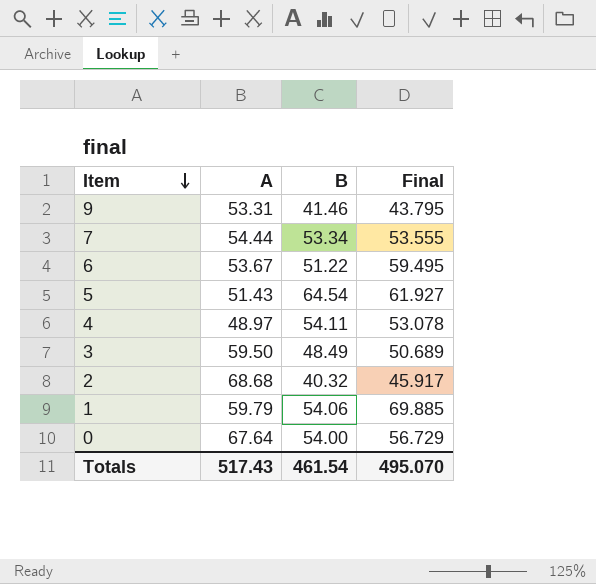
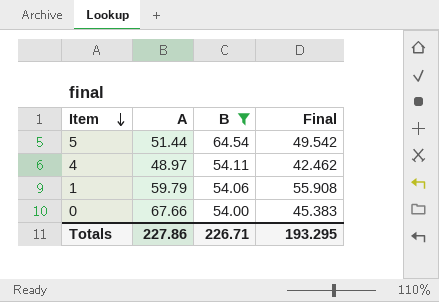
filter: none -> B >= 54.00
5 | A: 51.43 -> 51.44
5 | Final: 61.927 -> 49.542
4 | Final: 53.078 -> 42.462
1 | Final: 69.885 -> 55.908
0 | A: 67.64 -> 67.66
0 | Final: 56.729 -> 45.383
Totals | A: 517.43 -> 227.86
Totals | B: 461.54 -> 226.71
Totals | Final: 495.070 -> 193.295

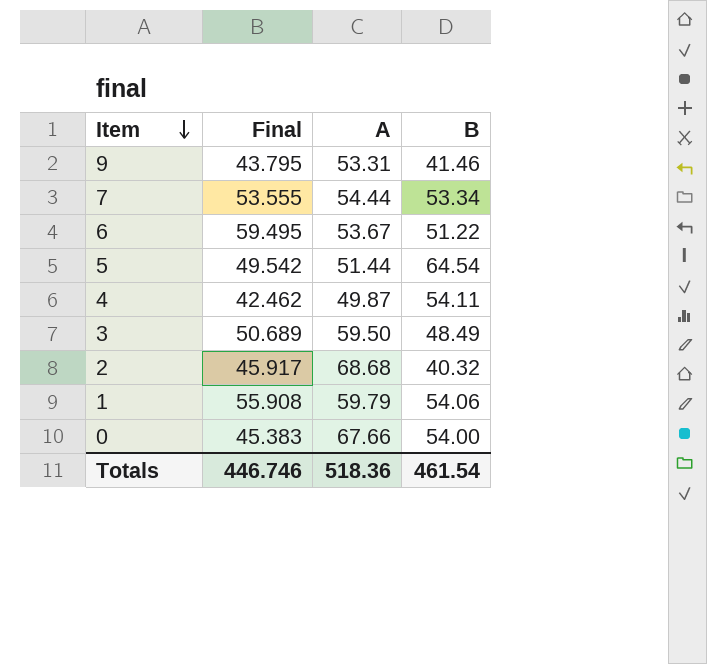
filter: B >= 54.00 -> none
column Final | position: 4 -> 2
4 | A: 48.97 -> 49.87
Totals | Final: 193.295 -> 446.746
Totals | A: 227.86 -> 518.36
Totals | B: 226.71 -> 461.54

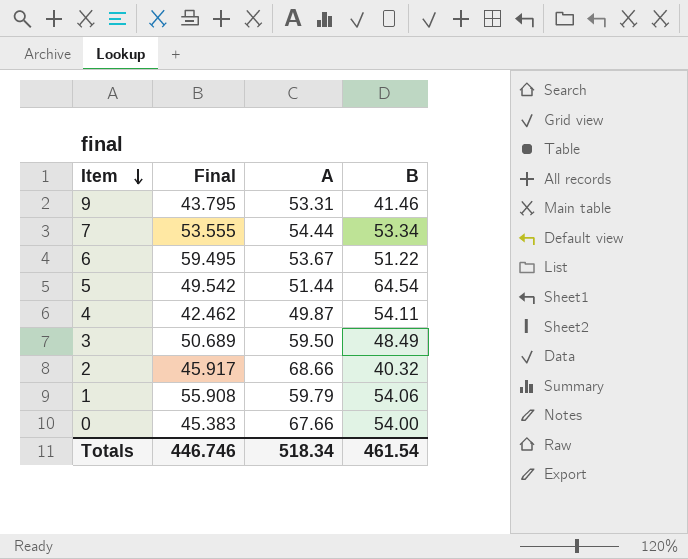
2 | A: 68.68 -> 68.66
Totals | A: 518.36 -> 518.34

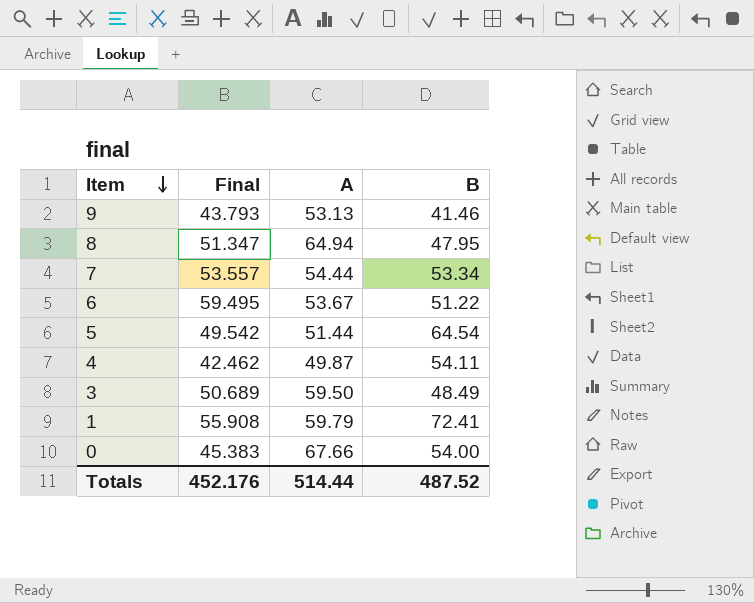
row 2: 45.917 | 68.66 | 40.32 -> none
9 | Final: 43.795 -> 43.793
9 | A: 53.31 -> 53.13
row 8: none -> 51.347 | 64.94 | 47.95
7 | Final: 53.555 -> 53.557
1 | B: 54.06 -> 72.41
Totals | Final: 446.746 -> 452.176
Totals | A: 518.34 -> 514.44
Totals | B: 461.54 -> 487.52

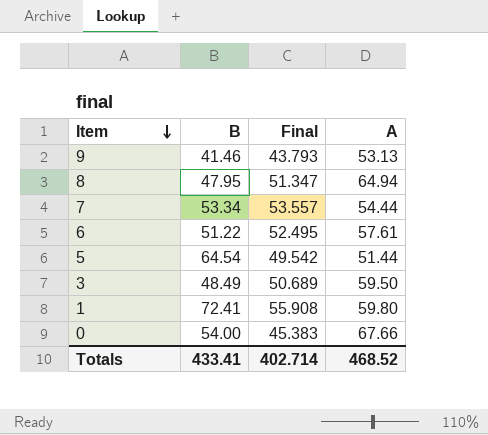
column B | position: 4 -> 2
row 4: 42.462 | 49.87 | 54.11 -> none
6 | Final: 59.495 -> 52.495
6 | A: 53.67 -> 57.61
1 | A: 59.79 -> 59.80
Totals | B: 487.52 -> 433.41
Totals | Final: 452.176 -> 402.714
Totals | A: 514.44 -> 468.52

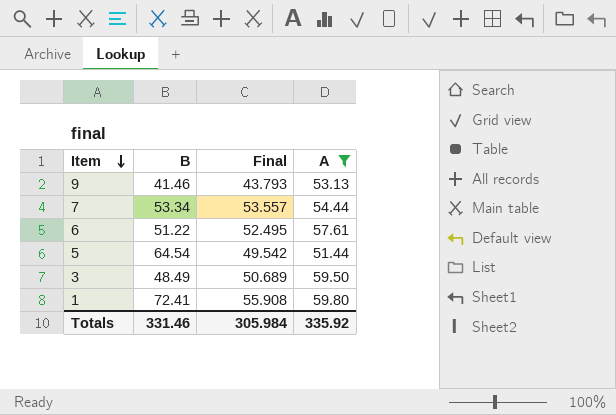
filter: none -> A <= 59.80
Totals | B: 433.41 -> 331.46
Totals | Final: 402.714 -> 305.984
Totals | A: 468.52 -> 335.92

